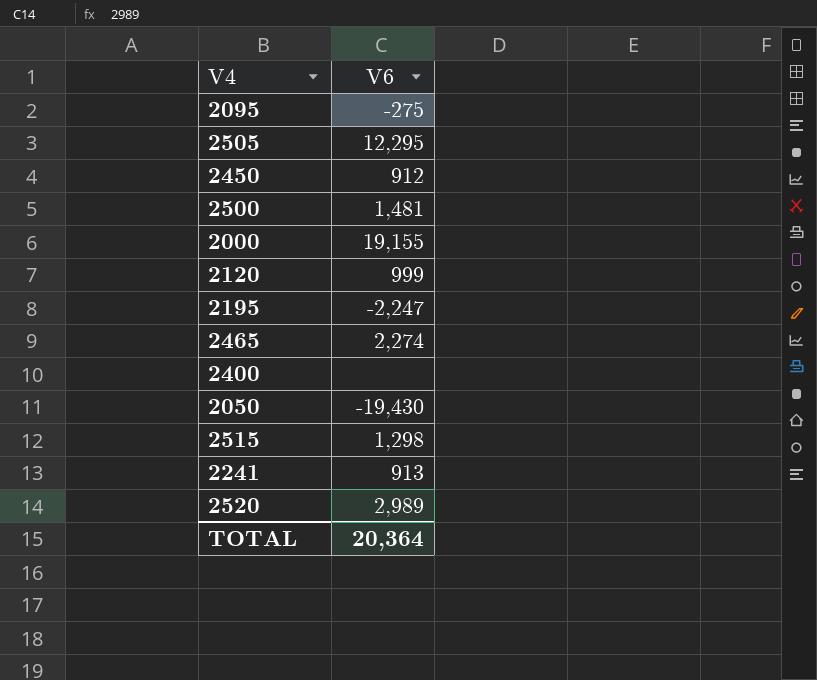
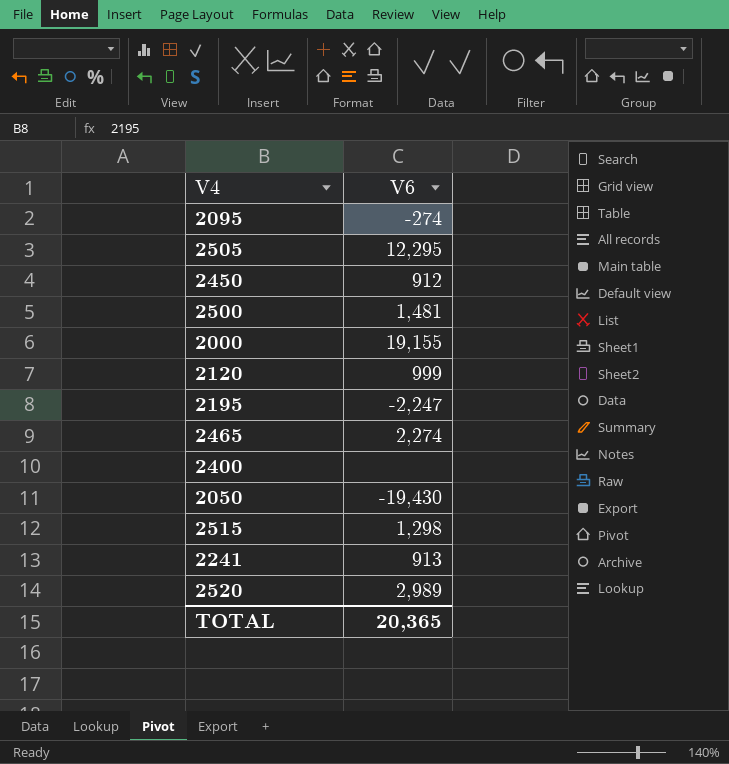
2095 | V6: -275 -> -274
TOTAL | V6: 20,364 -> 20,365

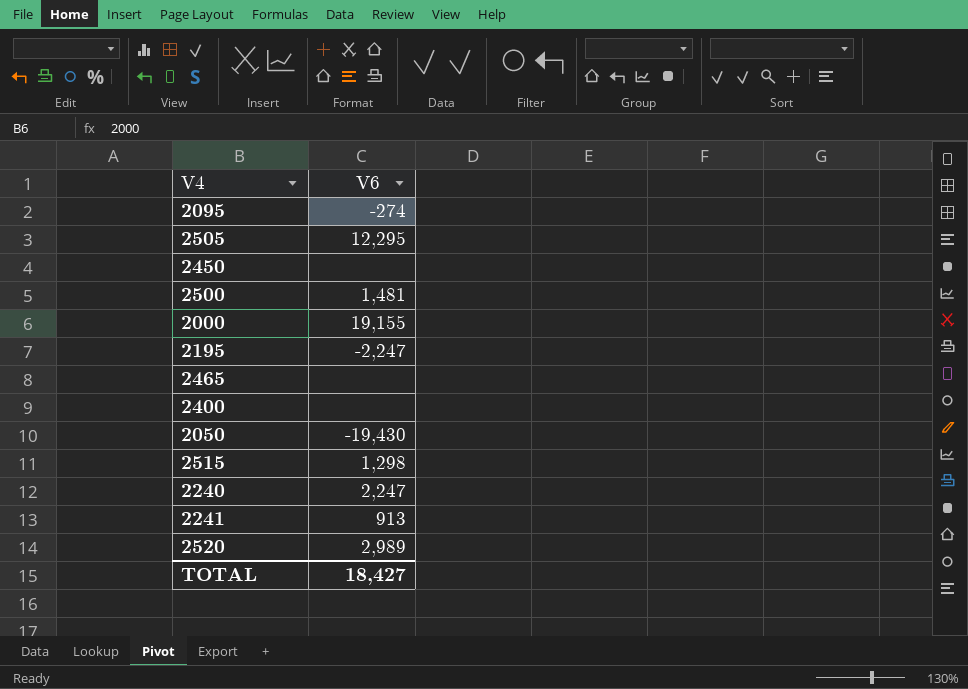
row 2120: 999 -> none
2450 | V6: 912 -> none
2465 | V6: 2,274 -> none
row 2240: none -> 2,247
TOTAL | V6: 20,365 -> 18,427

